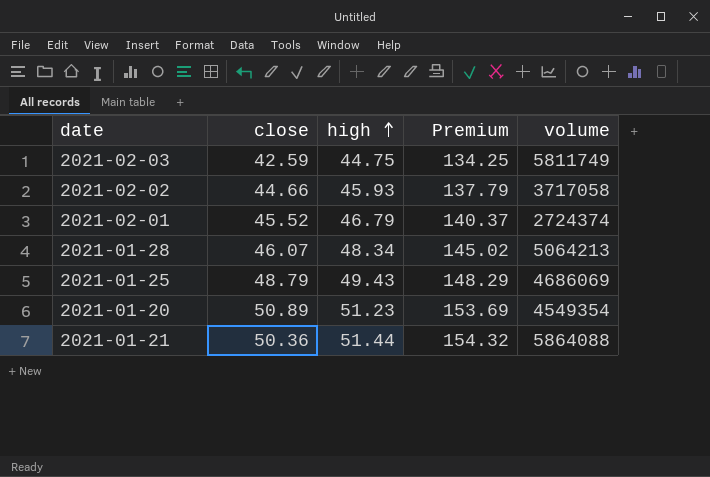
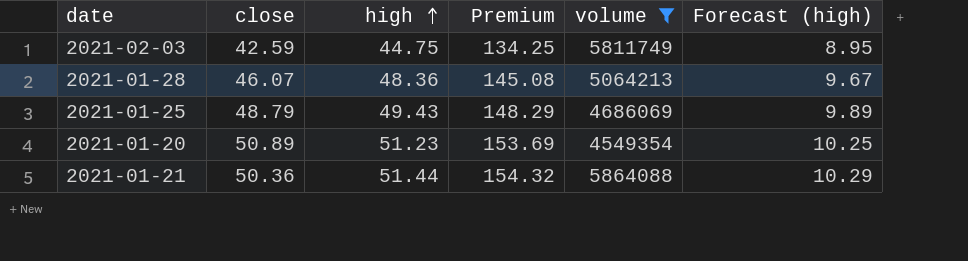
filter: none -> volume >= 4549354
column Forecast (high) | formula: none -> [high] * 0.2
2021-01-28 | high: 48.34 -> 48.36
2021-01-28 | Premium: 145.02 -> 145.08

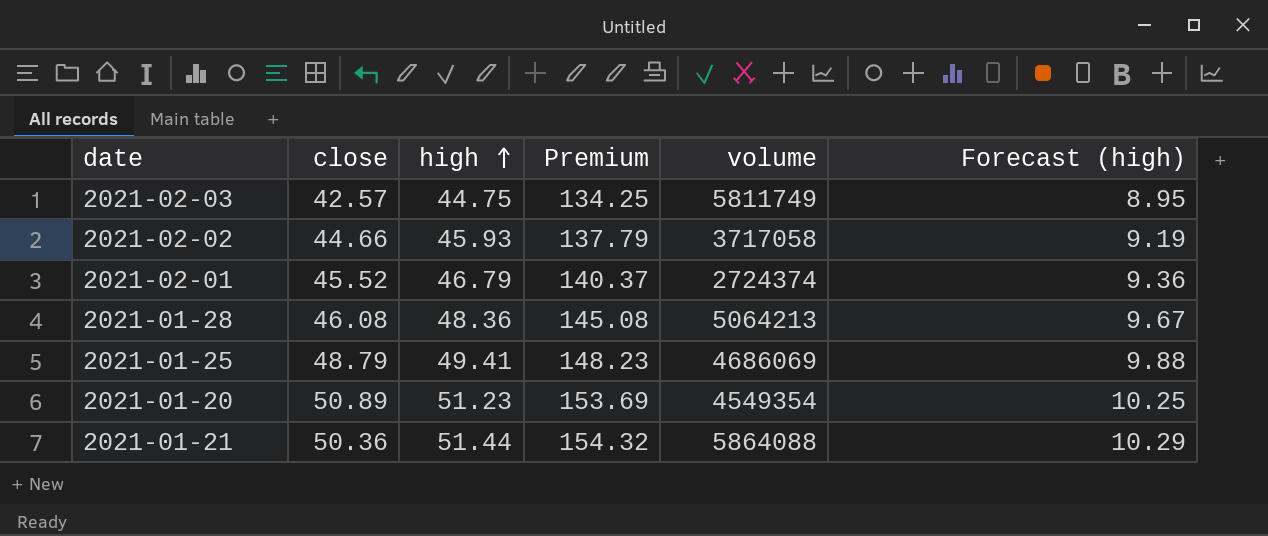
filter: volume >= 4549354 -> none
2021-02-03 | close: 42.59 -> 42.57
2021-01-28 | close: 46.07 -> 46.08
2021-01-25 | high: 49.43 -> 49.41
2021-01-25 | Premium: 148.29 -> 148.23
2021-01-25 | Forecast (high): 9.89 -> 9.88

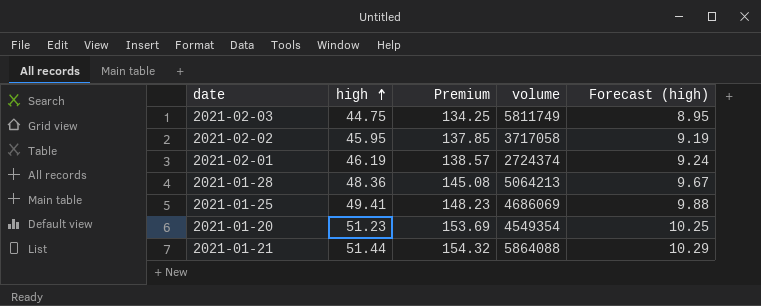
column close | position: 2 -> none
2021-02-02 | high: 45.93 -> 45.95
2021-02-02 | Premium: 137.79 -> 137.85
2021-02-01 | high: 46.79 -> 46.19
2021-02-01 | Premium: 140.37 -> 138.57
2021-02-01 | Forecast (high): 9.36 -> 9.24

